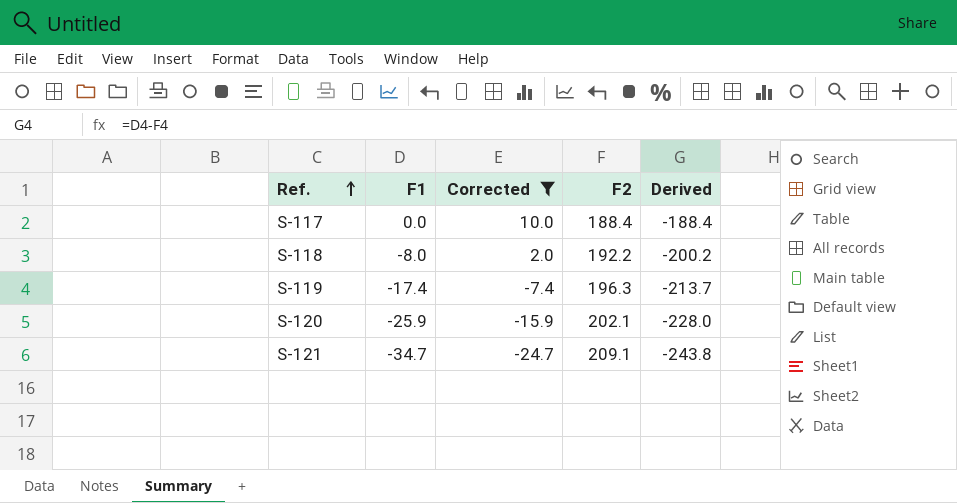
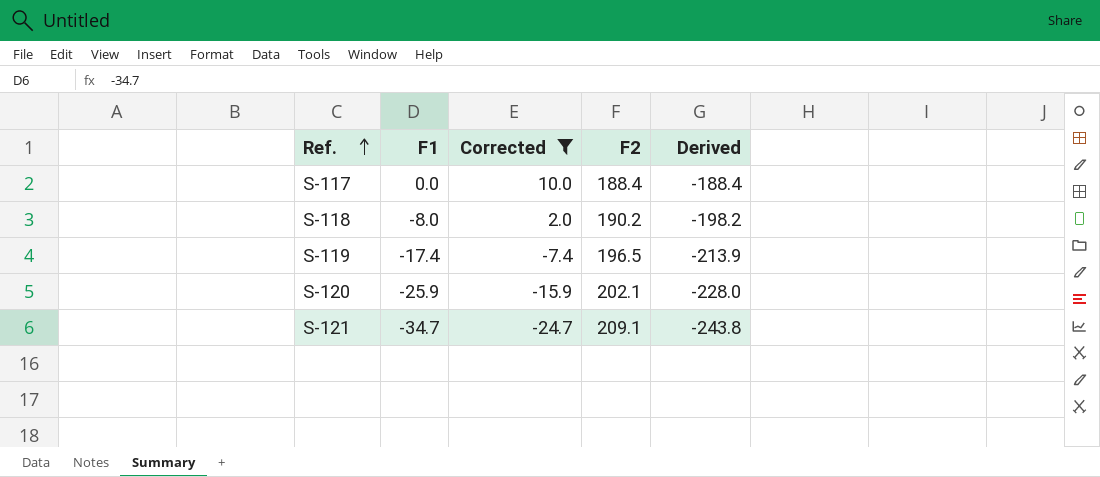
S-118 | F2: 192.2 -> 190.2
S-118 | Derived: -200.2 -> -198.2
S-119 | F2: 196.3 -> 196.5
S-119 | Derived: -213.7 -> -213.9

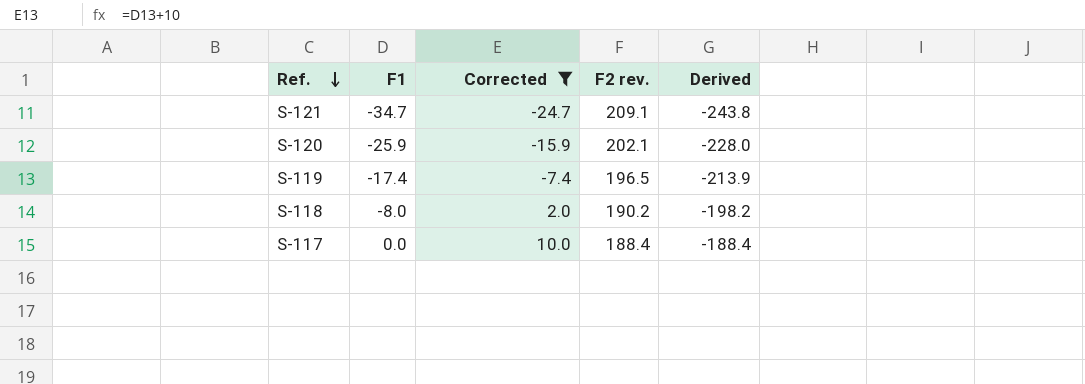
row order: Ref. ascending -> Ref. descending
column name: F2 -> F2 rev.

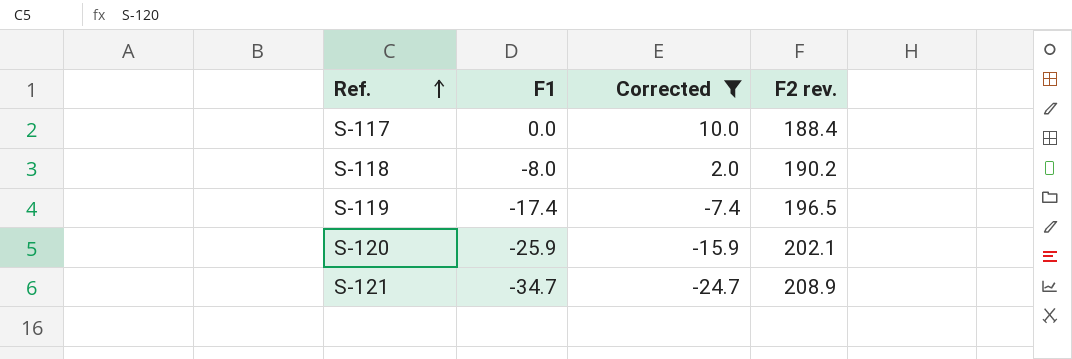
row order: Ref. descending -> Ref. ascending
column Derived | formula: [F1] - [F2 rev.] -> none
S-121 | F2 rev.: 209.1 -> 208.9

